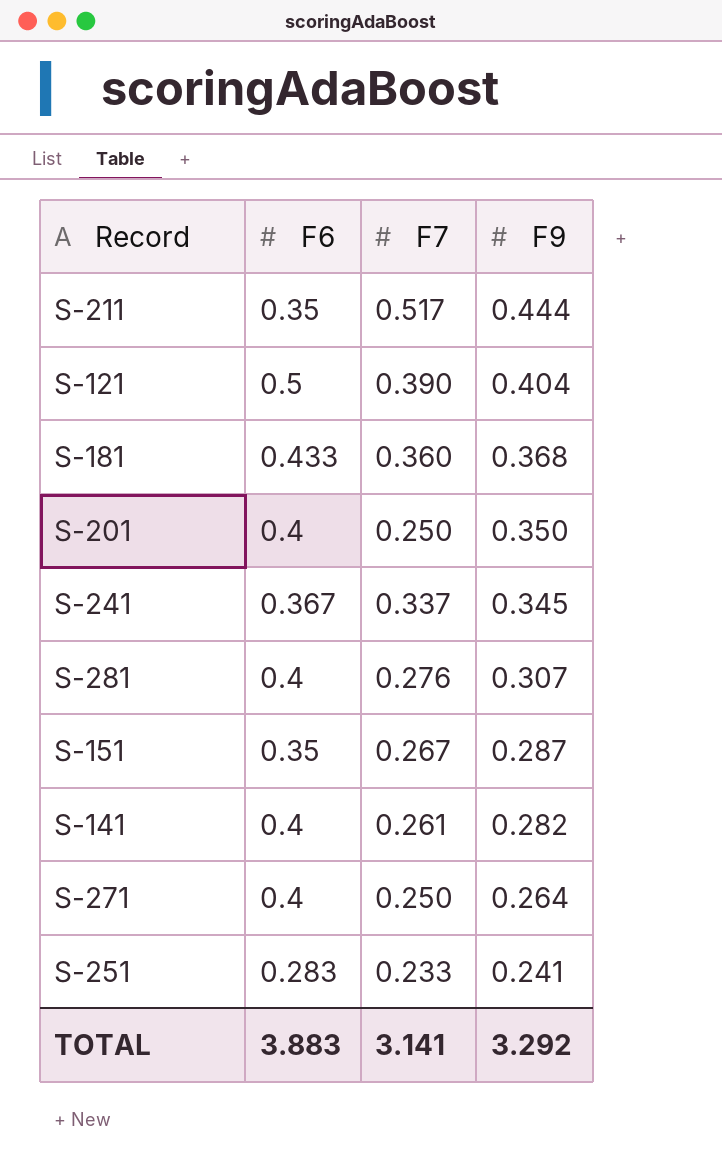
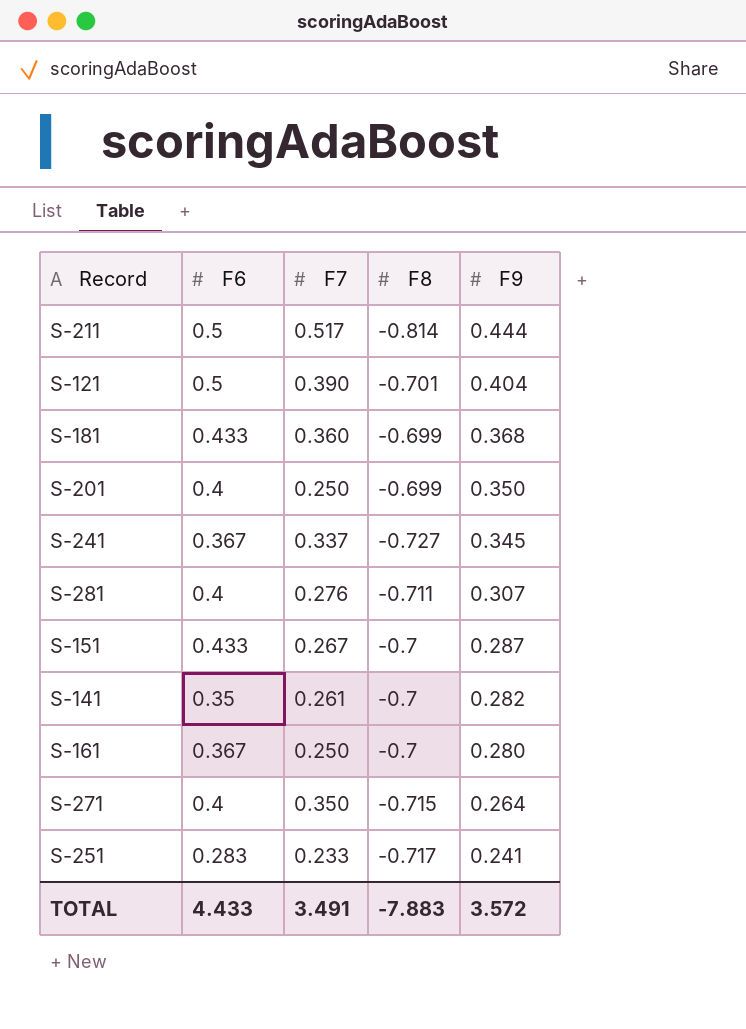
column F8 | position: none -> 4
S-211 | F6: 0.35 -> 0.5
S-151 | F6: 0.35 -> 0.433
S-141 | F6: 0.4 -> 0.35
row S-161: none -> 0.367 | 0.250 | -0.7 | 0.280
S-271 | F7: 0.250 -> 0.350
TOTAL | F6: 3.883 -> 4.433
TOTAL | F7: 3.141 -> 3.491
TOTAL | F9: 3.292 -> 3.572

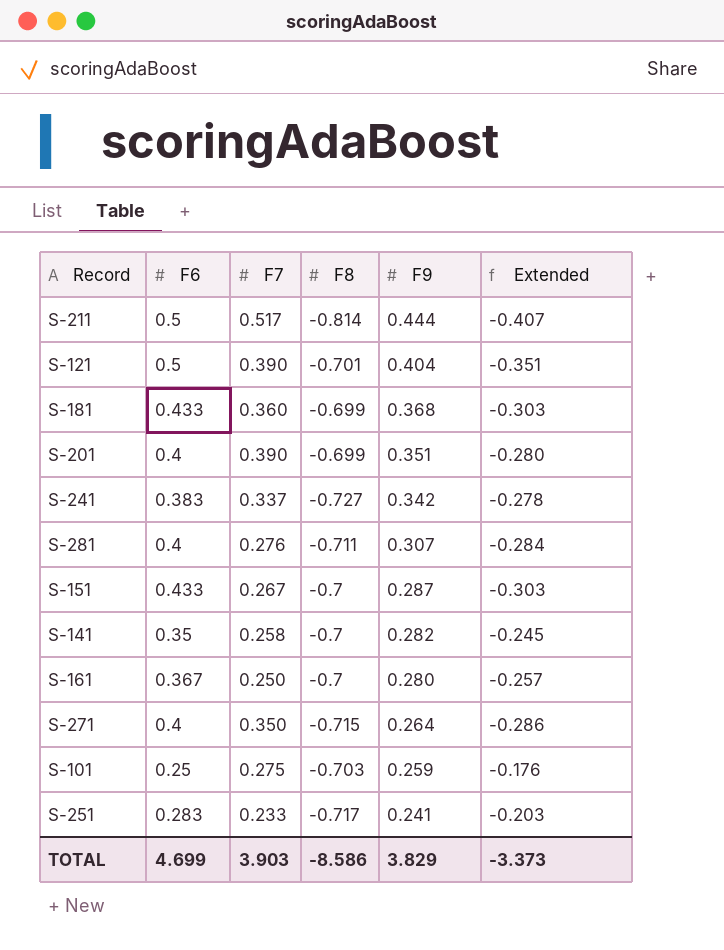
column Extended | formula: none -> [F6] * [F8]
S-201 | F7: 0.250 -> 0.390
S-201 | F9: 0.350 -> 0.351
S-241 | F6: 0.367 -> 0.383
S-241 | F9: 0.345 -> 0.342
S-141 | F7: 0.261 -> 0.258
row S-101: none -> 0.25 | 0.275 | -0.703 | 0.259 | -0.176
TOTAL | F6: 4.433 -> 4.699
TOTAL | F7: 3.491 -> 3.903
TOTAL | F8: -7.883 -> -8.586
TOTAL | F9: 3.572 -> 3.829

